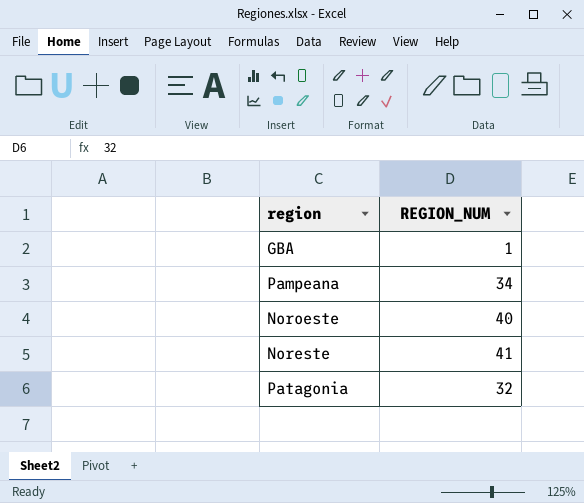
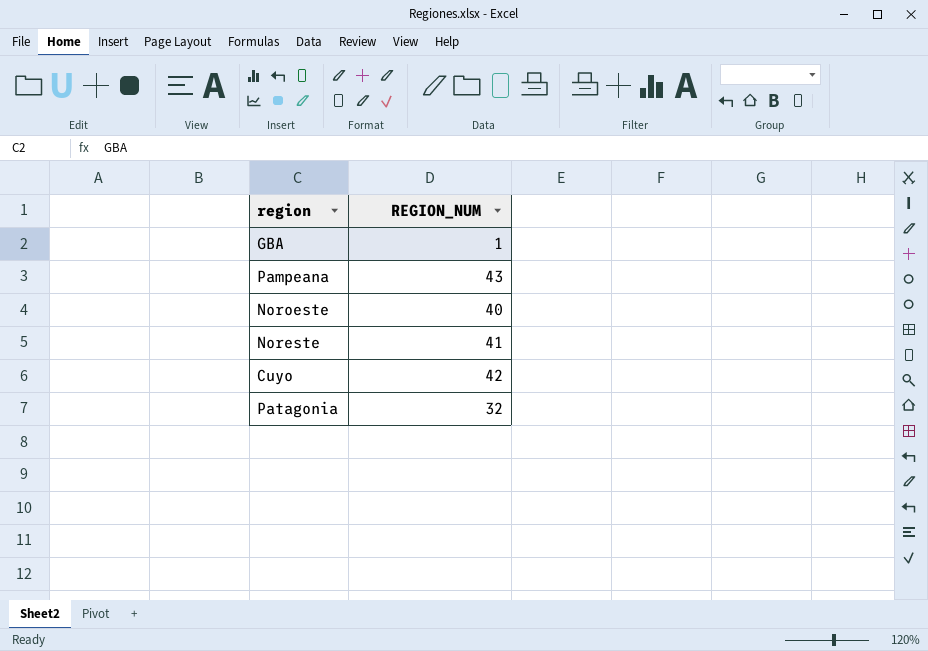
Pampeana | REGION_NUM: 34 -> 43
row Cuyo: none -> 42

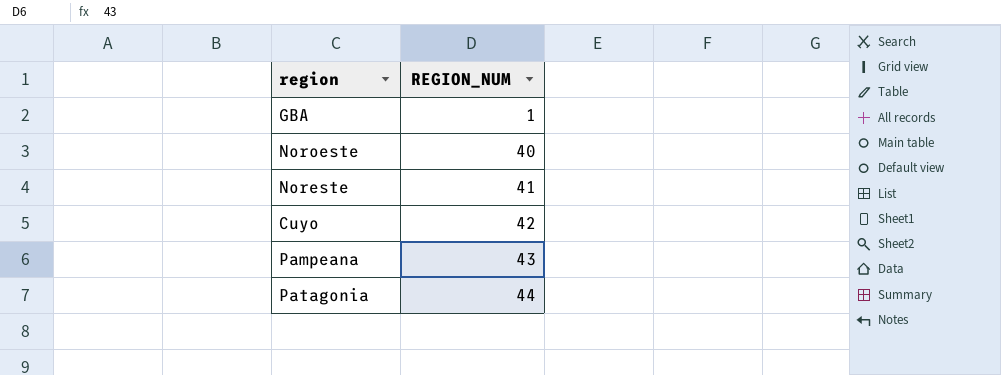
row order: none -> REGION_NUM ascending
Patagonia | REGION_NUM: 32 -> 44

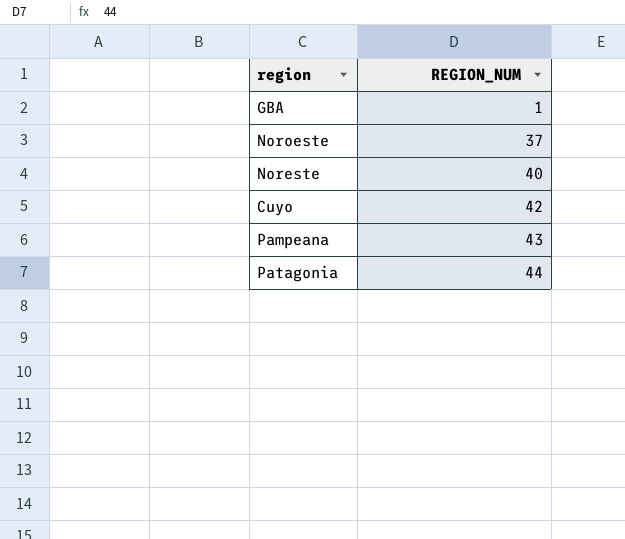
Noroeste | REGION_NUM: 40 -> 37
Noreste | REGION_NUM: 41 -> 40

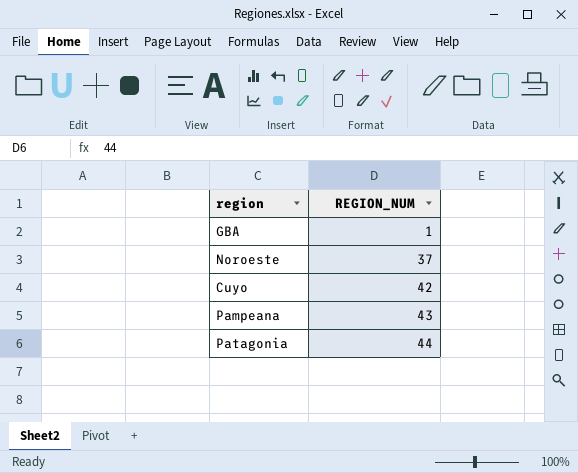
row Noreste: 40 -> none

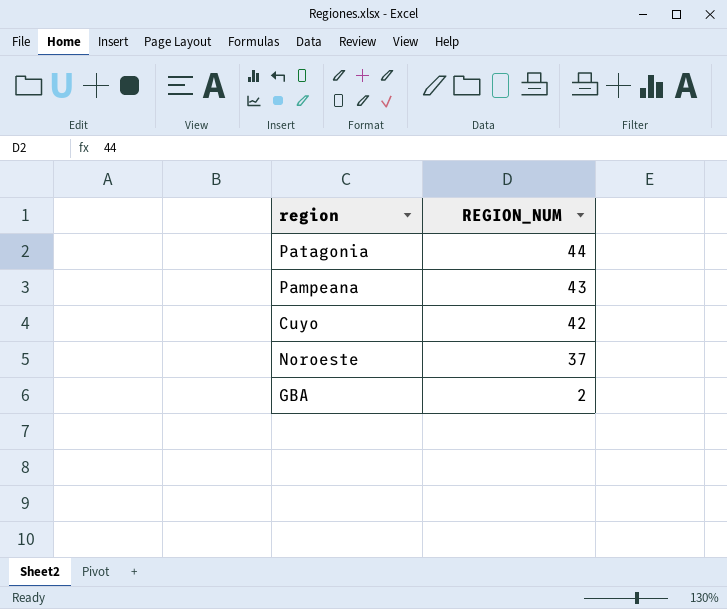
row order: REGION_NUM ascending -> REGION_NUM descending
GBA | REGION_NUM: 1 -> 2

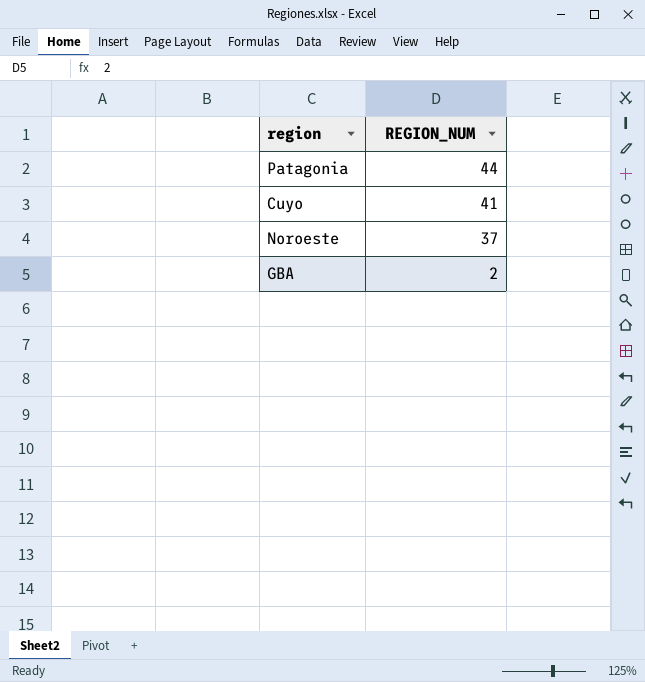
row Pampeana: 43 -> none
Cuyo | REGION_NUM: 42 -> 41

